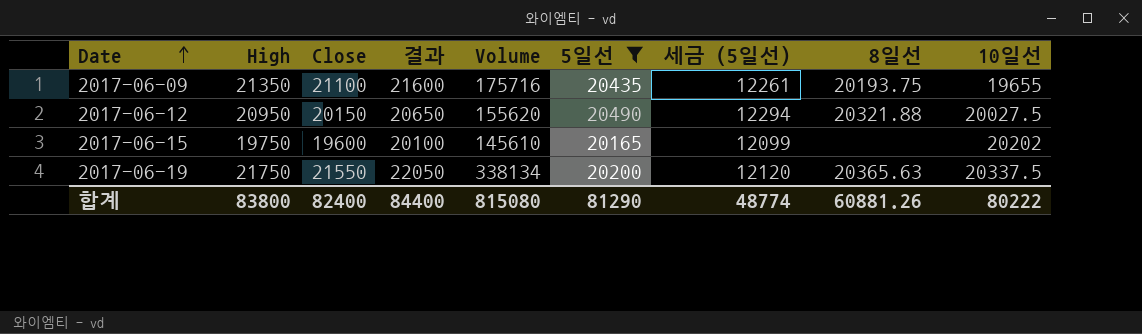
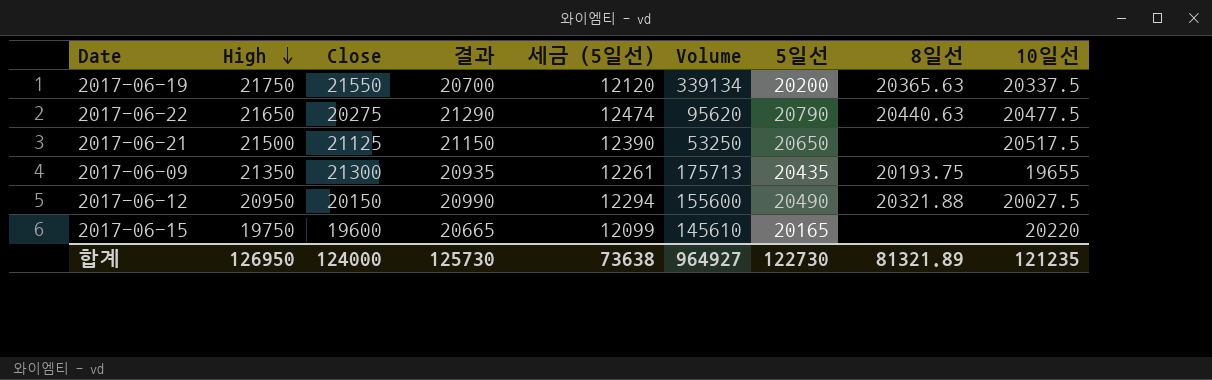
filter: 5일선 <= 20490 -> none
row order: Date ascending -> High descending
column 결과 | formula: [Close] + 500 -> [5일선] + 500
column 세금 (5일선) | position: 7 -> 5
2017-06-19 | Volume: 338134 -> 339134
2017-06-09 | Close: 21100 -> 21300
2017-06-09 | Volume: 175716 -> 175713
2017-06-12 | Volume: 155620 -> 155600
2017-06-15 | 10일선: 20202 -> 20220
합계 | High: 83800 -> 126950
합계 | Close: 82400 -> 124000
합계 | 결과: 84400 -> 125730
합계 | 세금 (5일선): 48774 -> 73638
합계 | Volume: 815080 -> 964927
합계 | 5일선: 81290 -> 122730
합계 | 8일선: 60881.26 -> 81321.89
합계 | 10일선: 80222 -> 121235

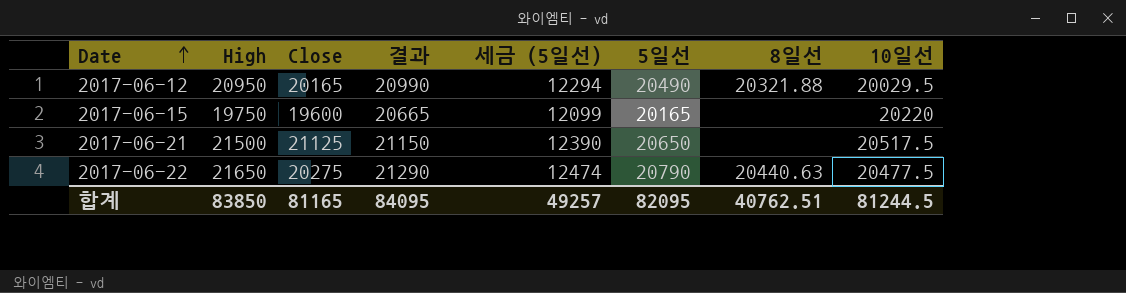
row order: High descending -> Date ascending
column Volume | position: 6 -> none
row 2017-06-19: 21750 | 21550 | 20700 | 12120 | 339134 | 20200 | 20365.63 | 20337.5 -> none
row 2017-06-09: 21350 | 21300 | 20935 | 12261 | 175713 | 20435 | 20193.75 | 19655 -> none
2017-06-12 | Close: 20150 -> 20165
2017-06-12 | 10일선: 20027.5 -> 20029.5
합계 | High: 126950 -> 83850
합계 | Close: 124000 -> 81165
합계 | 결과: 125730 -> 84095
합계 | 세금 (5일선): 73638 -> 49257
합계 | 5일선: 122730 -> 82095
합계 | 8일선: 81321.89 -> 40762.51
합계 | 10일선: 121235 -> 81244.5

